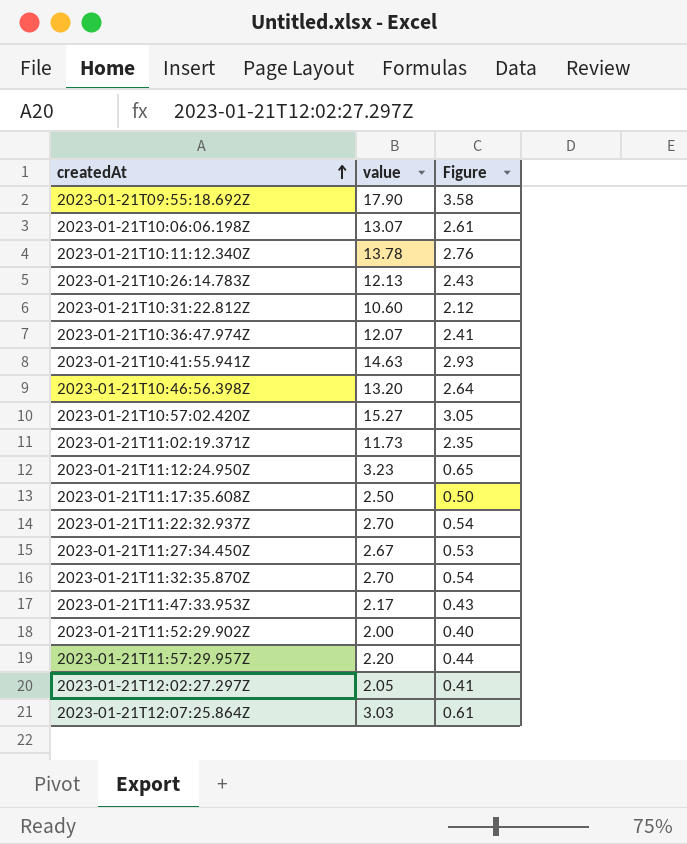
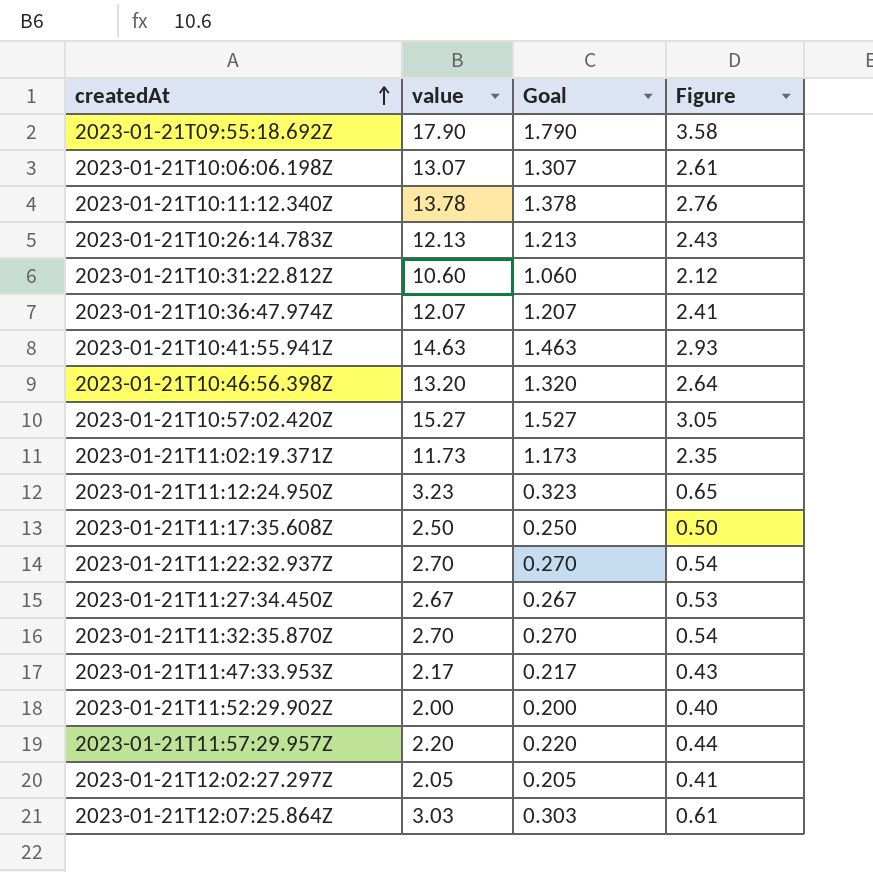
column Goal | formula: none -> [value] * 0.1

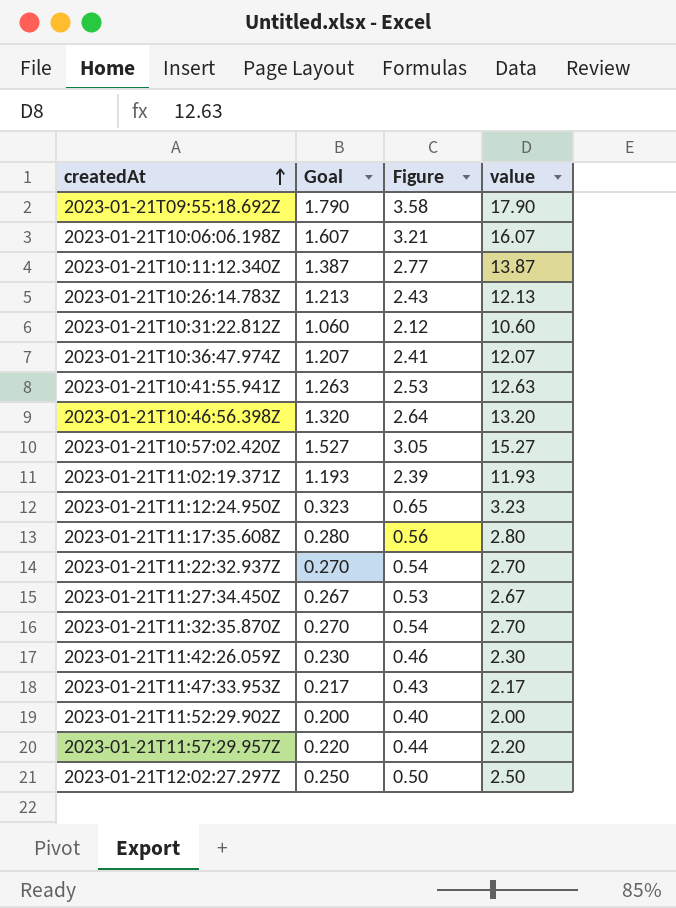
column value | position: 2 -> 4
row 2023-01-21T12:07:25.864Z: 3.03 | 0.303 | 0.61 -> none
2023-01-21T10:06:06.198Z | Goal: 1.307 -> 1.607
2023-01-21T10:06:06.198Z | Figure: 2.61 -> 3.21
2023-01-21T10:06:06.198Z | value: 13.07 -> 16.07
2023-01-21T10:11:12.340Z | Goal: 1.378 -> 1.387
2023-01-21T10:11:12.340Z | Figure: 2.76 -> 2.77
2023-01-21T10:11:12.340Z | value: 13.78 -> 13.87
2023-01-21T10:41:55.941Z | Goal: 1.463 -> 1.263
2023-01-21T10:41:55.941Z | Figure: 2.93 -> 2.53
2023-01-21T10:41:55.941Z | value: 14.63 -> 12.63
2023-01-21T11:02:19.371Z | Goal: 1.173 -> 1.193
2023-01-21T11:02:19.371Z | Figure: 2.35 -> 2.39
2023-01-21T11:02:19.371Z | value: 11.73 -> 11.93
2023-01-21T11:17:35.608Z | Goal: 0.250 -> 0.280
2023-01-21T11:17:35.608Z | Figure: 0.50 -> 0.56
2023-01-21T11:17:35.608Z | value: 2.50 -> 2.80
row 2023-01-21T11:42:26.059Z: none -> 0.230 | 0.46 | 2.30
2023-01-21T12:02:27.297Z | Goal: 0.205 -> 0.250
2023-01-21T12:02:27.297Z | Figure: 0.41 -> 0.50
2023-01-21T12:02:27.297Z | value: 2.05 -> 2.50

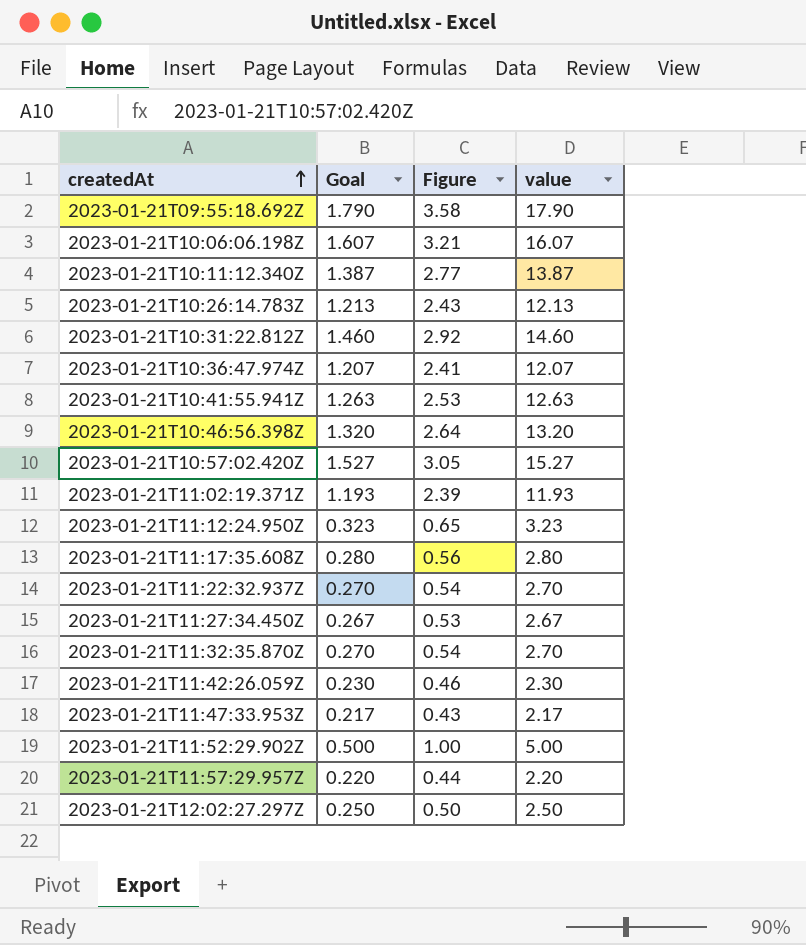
2023-01-21T10:31:22.812Z | Goal: 1.060 -> 1.460
2023-01-21T10:31:22.812Z | Figure: 2.12 -> 2.92
2023-01-21T10:31:22.812Z | value: 10.60 -> 14.60
2023-01-21T11:52:29.902Z | Goal: 0.200 -> 0.500
2023-01-21T11:52:29.902Z | Figure: 0.40 -> 1.00
2023-01-21T11:52:29.902Z | value: 2.00 -> 5.00

